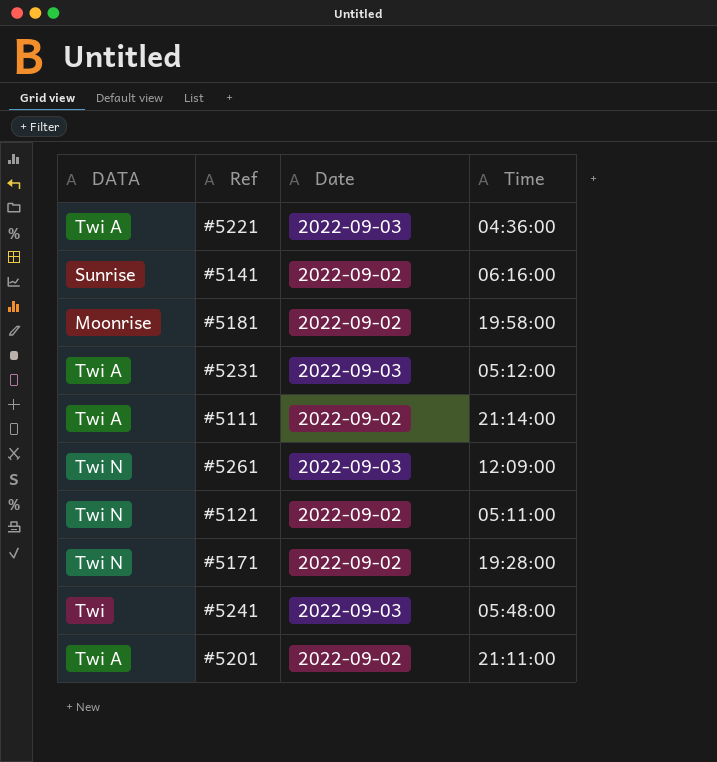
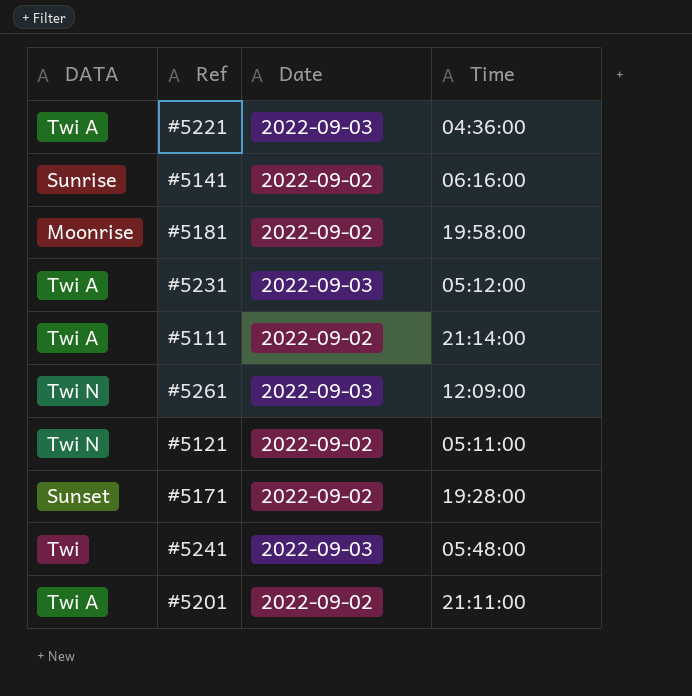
#5171 | DATA: Twi N -> Sunset

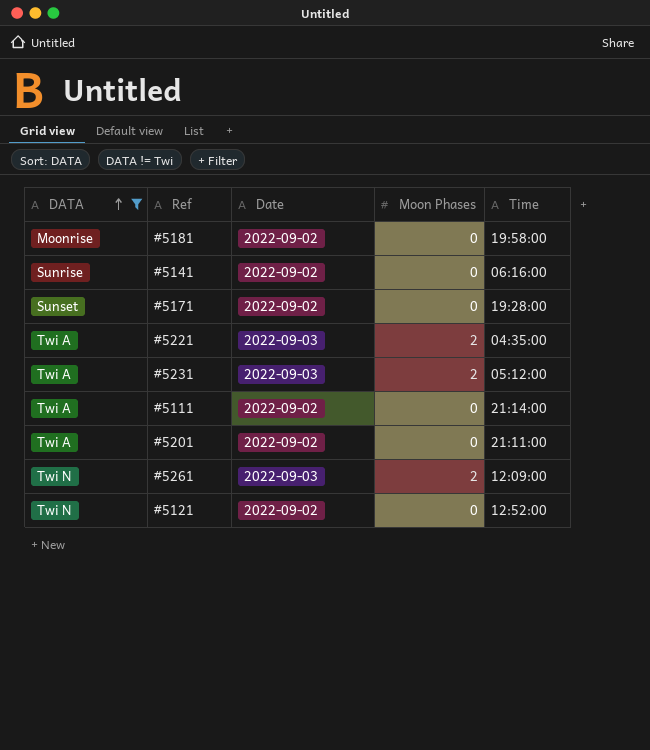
filter: none -> DATA != Twi
row order: none -> DATA ascending
column Moon Phases | position: none -> 4
#5221 | Time: 04:36:00 -> 04:35:00
#5121 | Time: 05:11:00 -> 12:52:00

